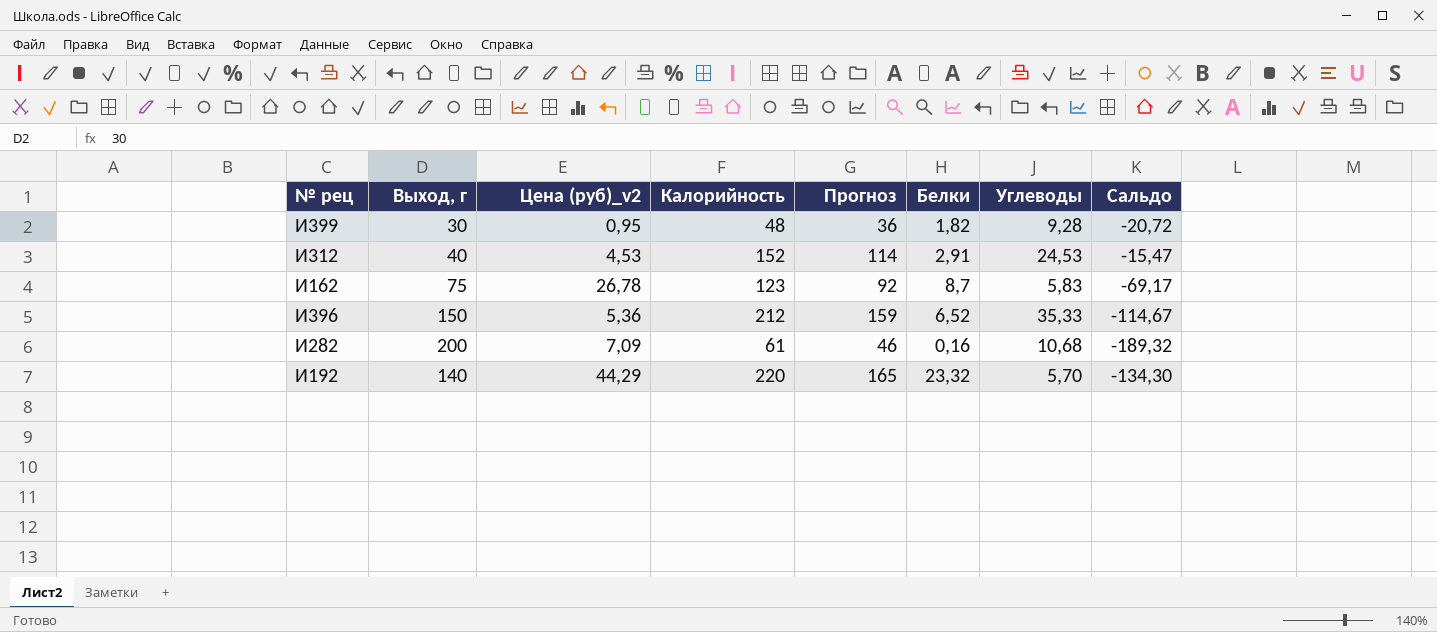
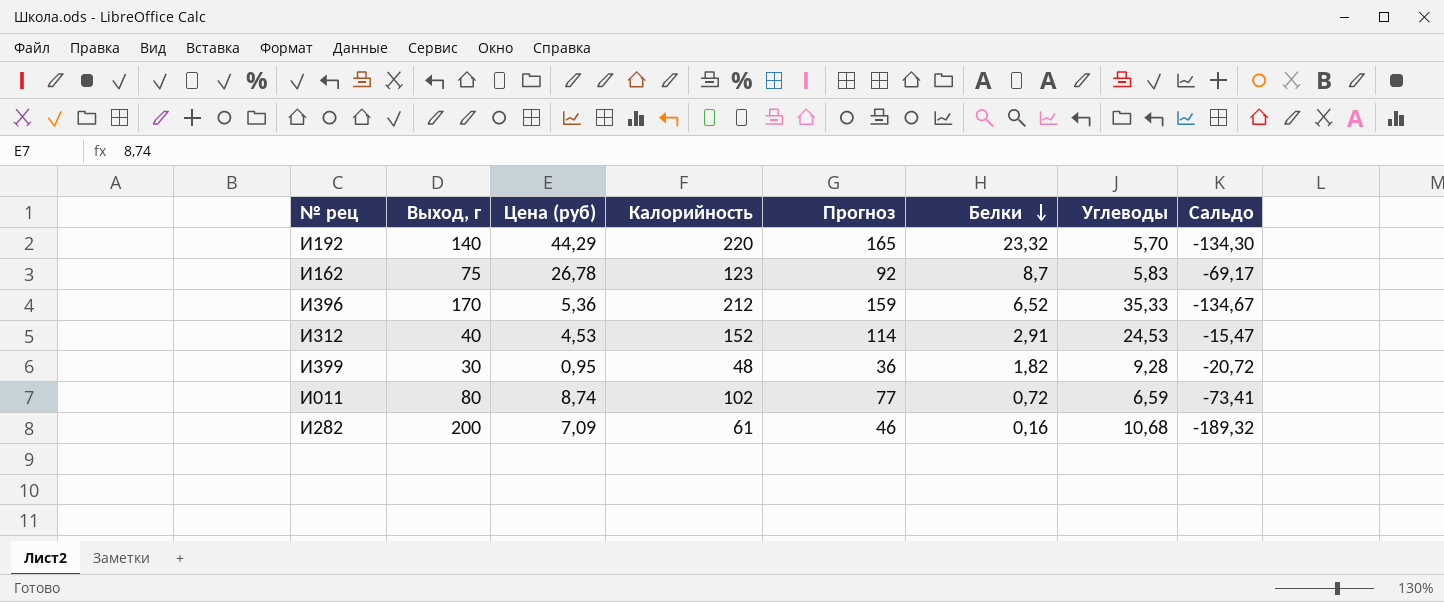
row order: none -> Белки descending
column name: Цена (руб)_v2 -> Цена (руб)
И396 | Выход, г: 150 -> 170
И396 | Сальдо: -114,67 -> -134,67
row И011: none -> 80 | 8,74 | 102 | 77 | 0,72 | 6,59 | -73,41

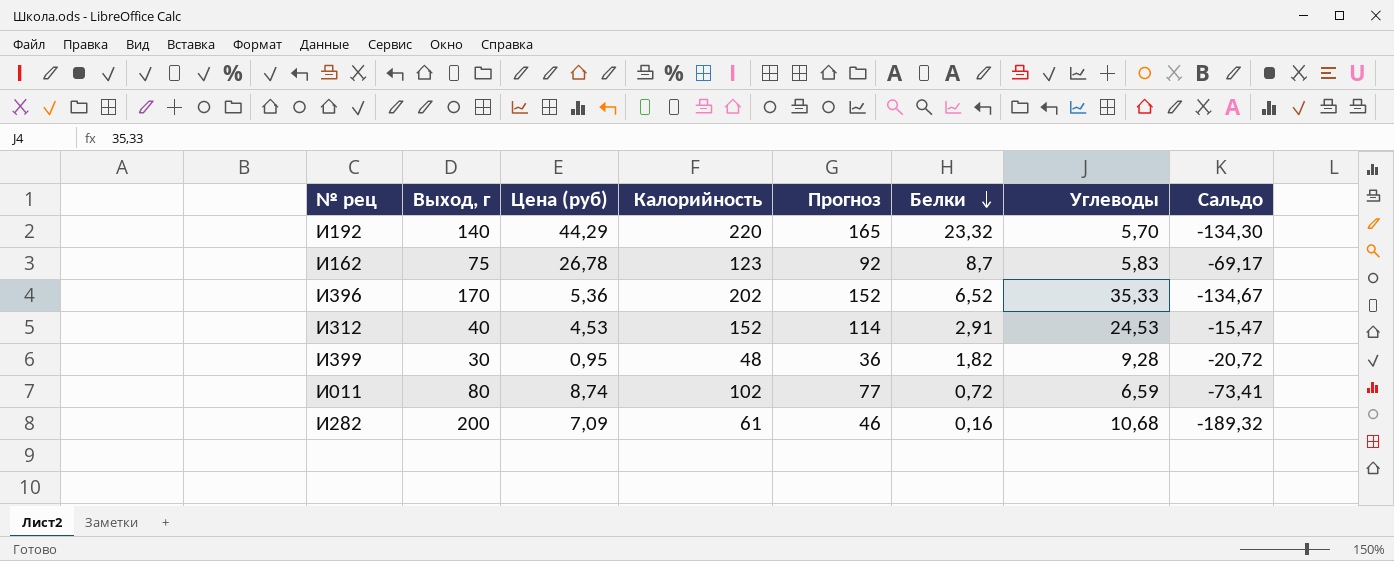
И396 | Калорийность: 212 -> 202
И396 | Прогноз: 159 -> 152

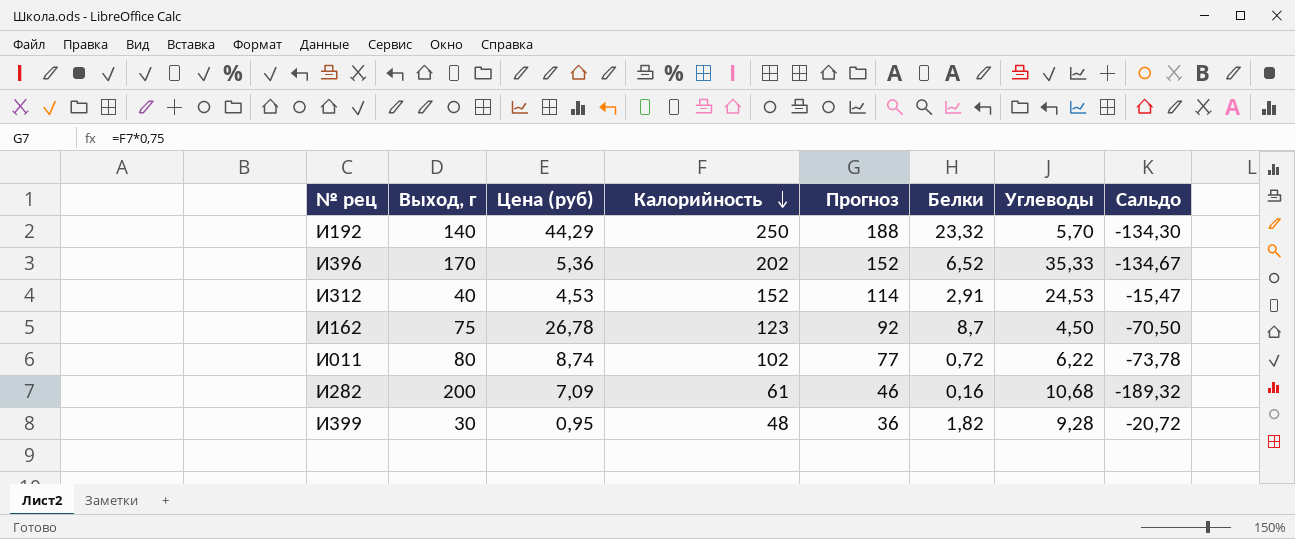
row order: Белки descending -> Калорийность descending
И192 | Калорийность: 220 -> 250
И192 | Прогноз: 165 -> 188
И162 | Углеводы: 5,83 -> 4,50
И162 | Сальдо: -69,17 -> -70,50
И011 | Углеводы: 6,59 -> 6,22
И011 | Сальдо: -73,41 -> -73,78

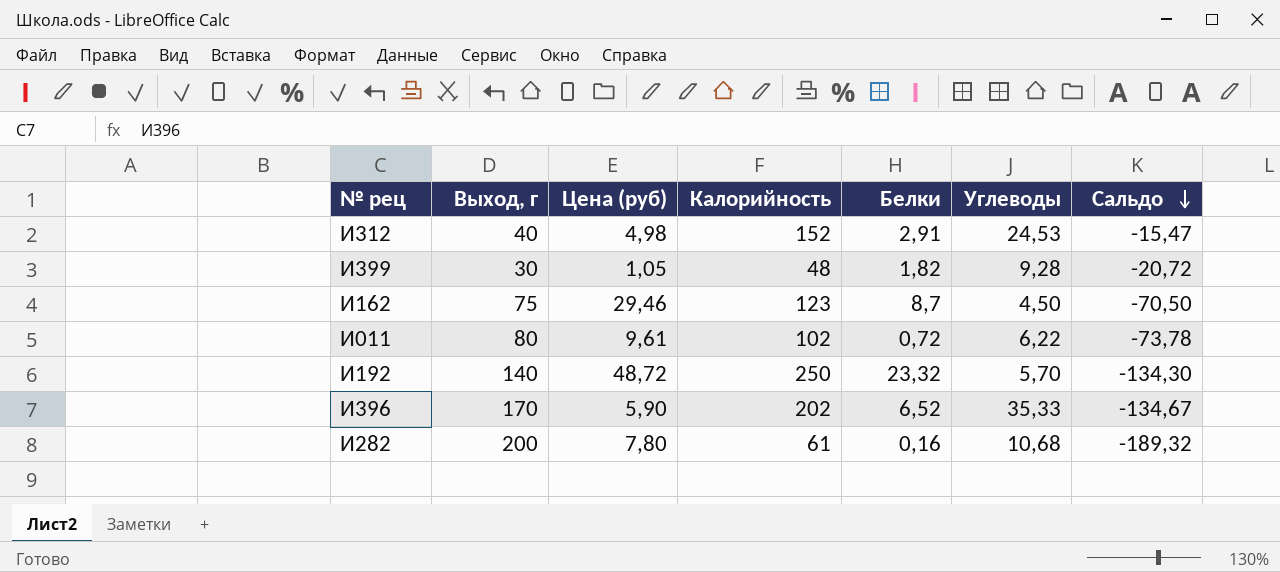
row order: Калорийность descending -> Сальдо descending
column Прогноз | formula: [Калорийность] * 0,75 -> none
И312 | Цена (руб): 4,53 -> 4,98
И399 | Цена (руб): 0,95 -> 1,05
И162 | Цена (руб): 26,78 -> 29,46
И011 | Цена (руб): 8,74 -> 9,61
И192 | Цена (руб): 44,29 -> 48,72
И396 | Цена (руб): 5,36 -> 5,90
И282 | Цена (руб): 7,09 -> 7,80

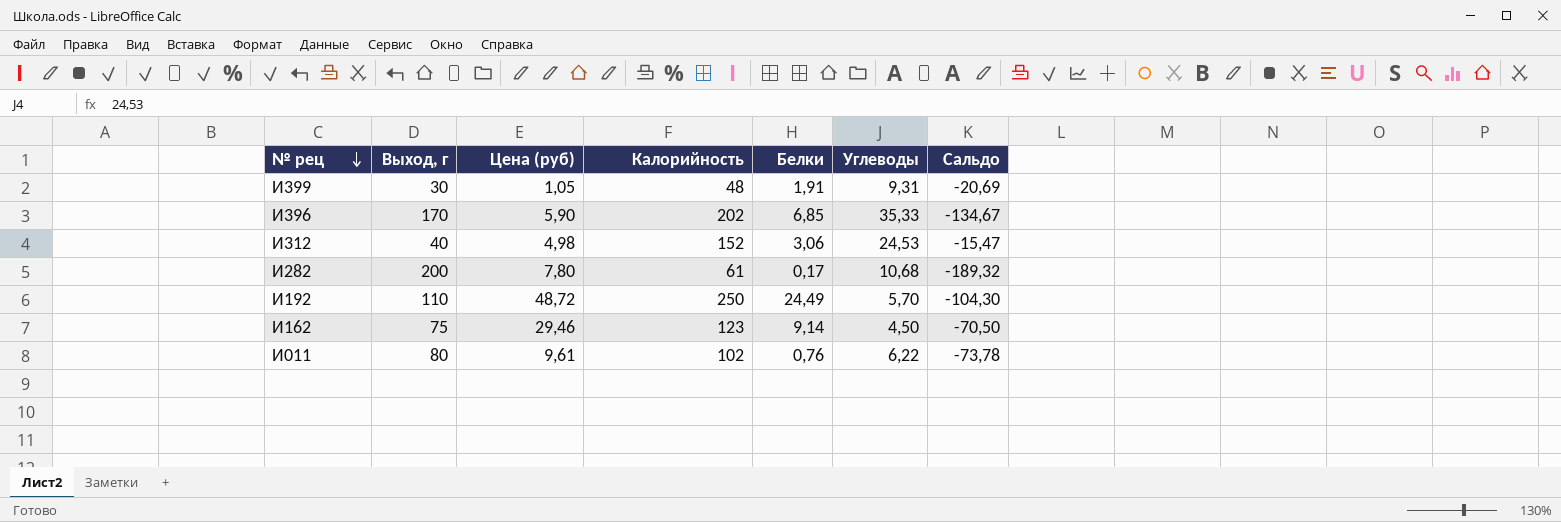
row order: Сальдо descending -> № рец descending
И399 | Белки: 1,82 -> 1,91
И399 | Углеводы: 9,28 -> 9,31
И399 | Сальдо: -20,72 -> -20,69
И396 | Белки: 6,52 -> 6,85
И312 | Белки: 2,91 -> 3,06
И282 | Белки: 0,16 -> 0,17
И192 | Выход, г: 140 -> 110
И192 | Белки: 23,32 -> 24,49
И192 | Сальдо: -134,30 -> -104,30
И162 | Белки: 8,7 -> 9,14
И011 | Белки: 0,72 -> 0,76

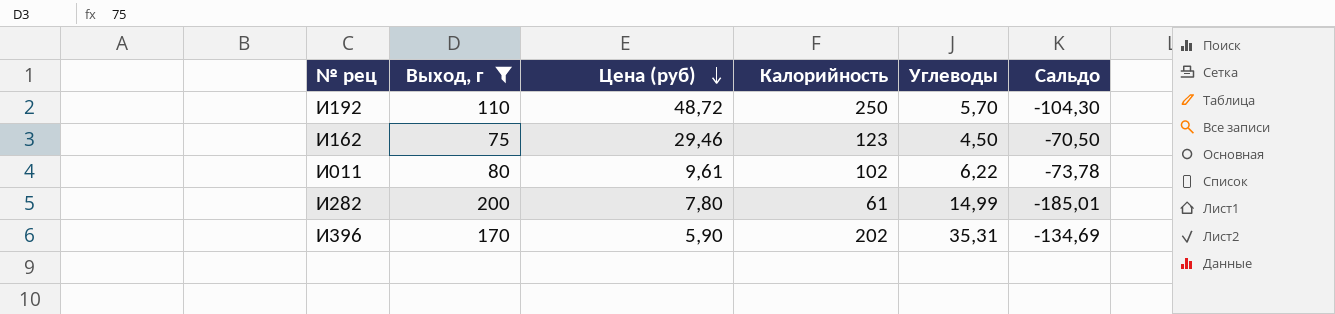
filter: none -> Выход, г >= 75
row order: № рец descending -> Цена (руб) descending
column Белки | position: 5 -> none
И282 | Углеводы: 10,68 -> 14,99
И282 | Сальдо: -189,32 -> -185,01
И396 | Углеводы: 35,33 -> 35,31
И396 | Сальдо: -134,67 -> -134,69

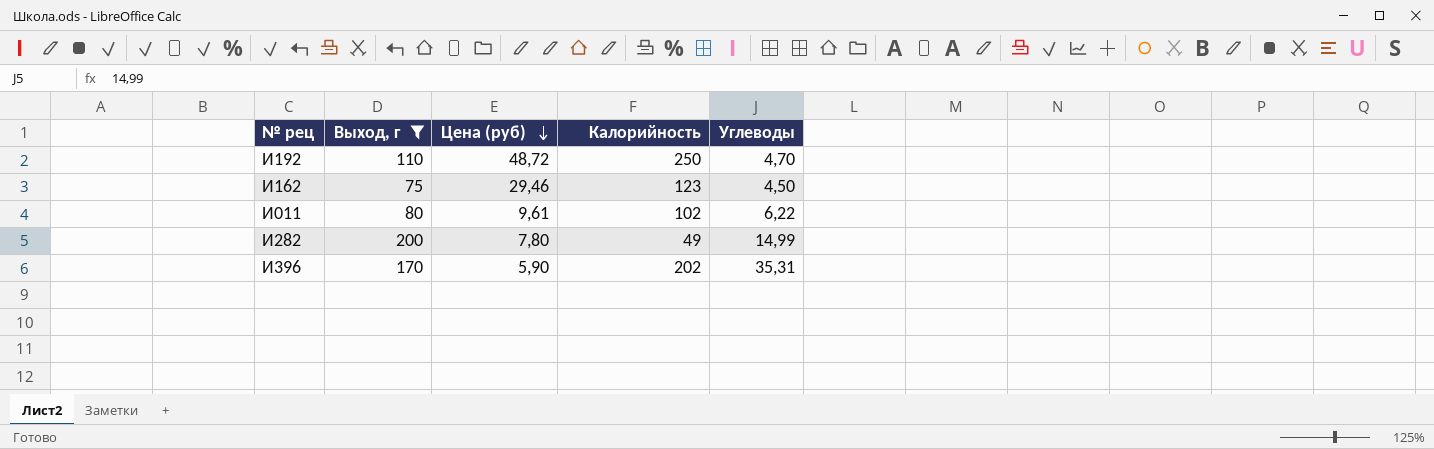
column Сальдо | formula: [Углеводы] - [Выход, г] -> none
И192 | Углеводы: 5,70 -> 4,70
И282 | Калорийность: 61 -> 49

